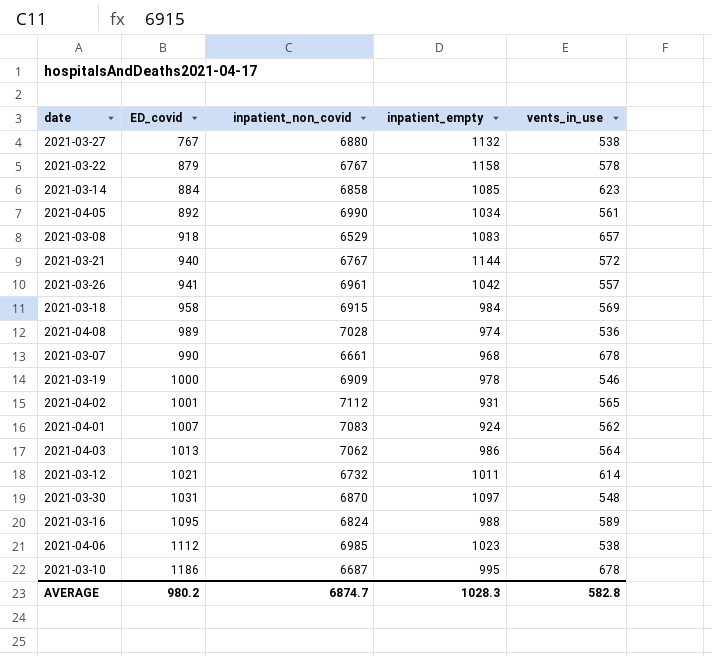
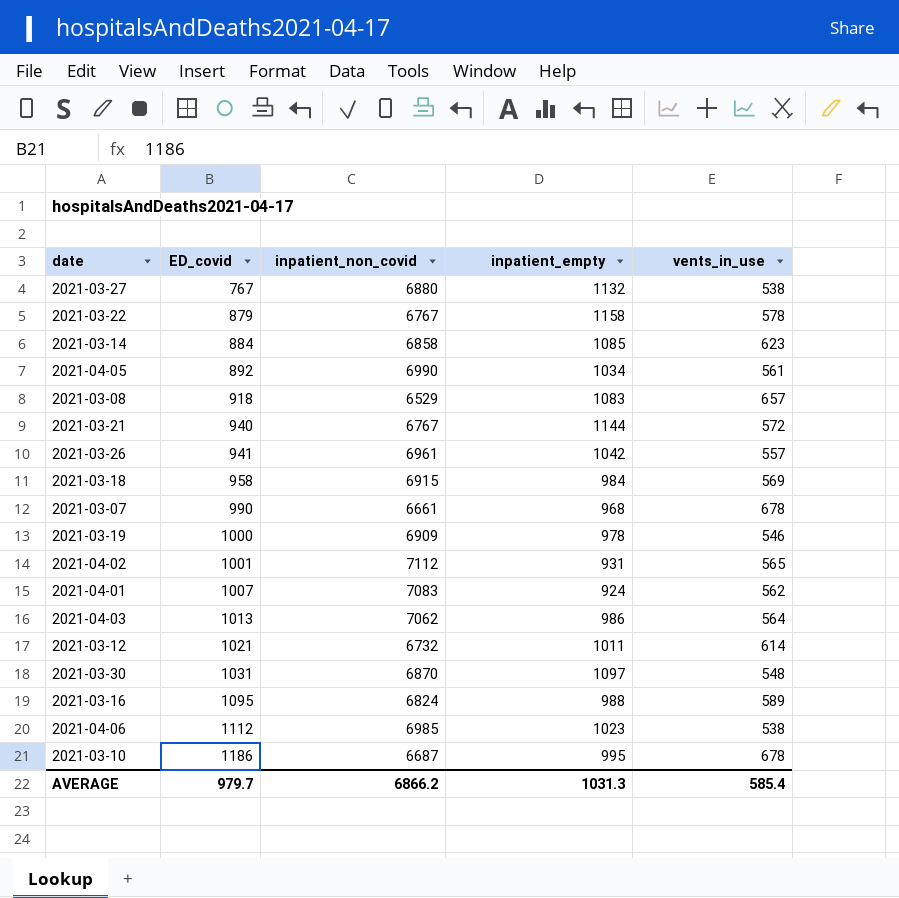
row 2021-04-08: 989 | 7028 | 974 | 536 -> none
AVERAGE | ED_covid: 980.2 -> 979.7
AVERAGE | inpatient_non_covid: 6874.7 -> 6866.2
AVERAGE | inpatient_empty: 1028.3 -> 1031.3
AVERAGE | vents_in_use: 582.8 -> 585.4

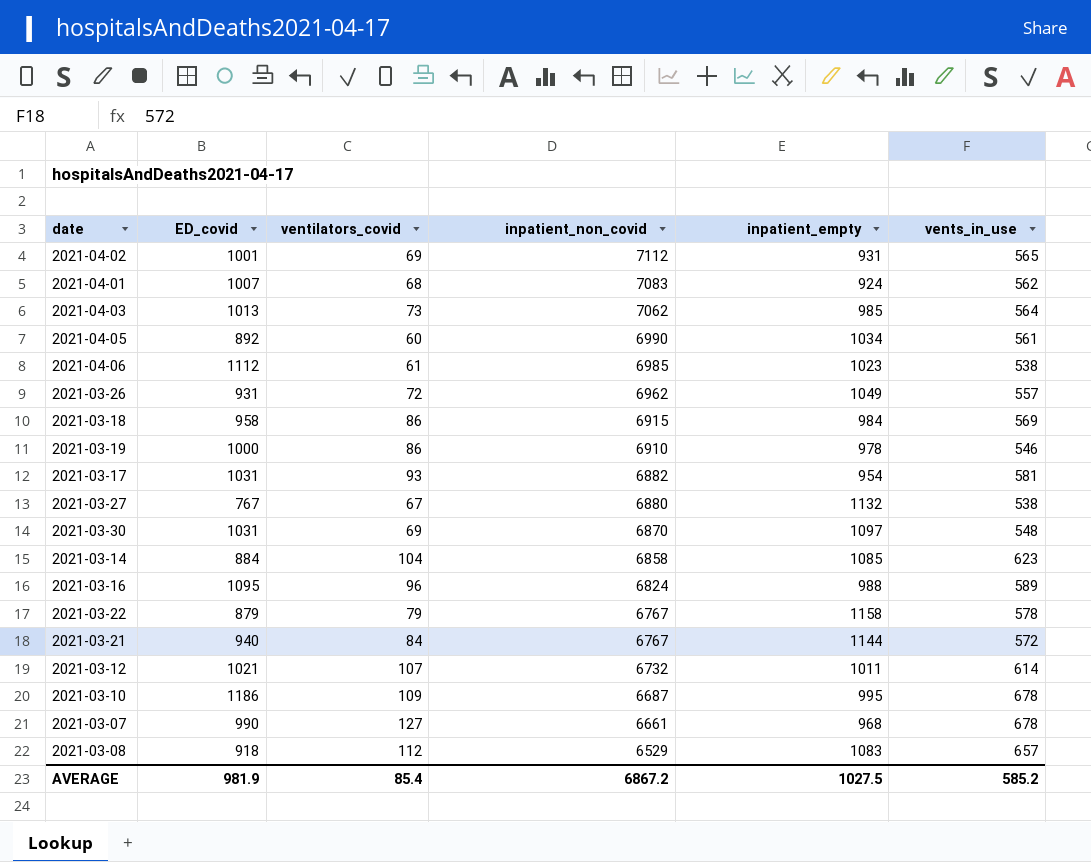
row order: ED_covid ascending -> inpatient_non_covid descending
column ventilators_covid | position: none -> 3
2021-04-03 | inpatient_empty: 986 -> 985
2021-03-26 | ED_covid: 941 -> 931
2021-03-26 | inpatient_non_covid: 6961 -> 6962
2021-03-26 | inpatient_empty: 1042 -> 1049
2021-03-19 | inpatient_non_covid: 6909 -> 6910
row 2021-03-17: none -> 1031 | 93 | 6882 | 954 | 581
AVERAGE | ED_covid: 979.7 -> 981.9
AVERAGE | inpatient_non_covid: 6866.2 -> 6867.2
AVERAGE | inpatient_empty: 1031.3 -> 1027.5
AVERAGE | vents_in_use: 585.4 -> 585.2

